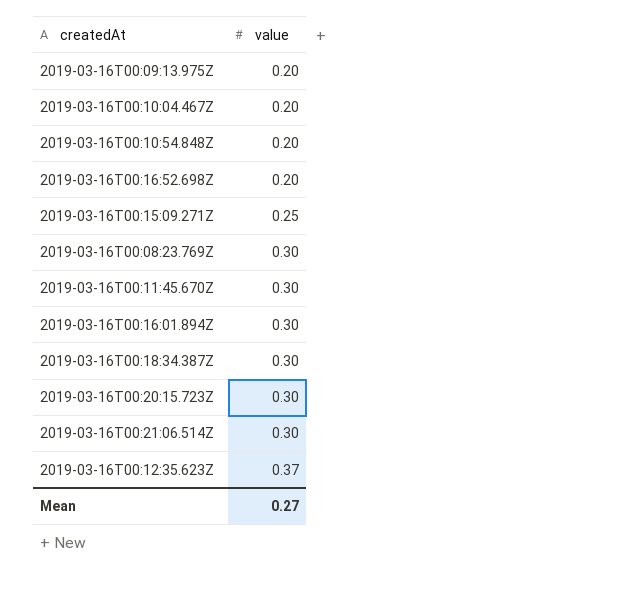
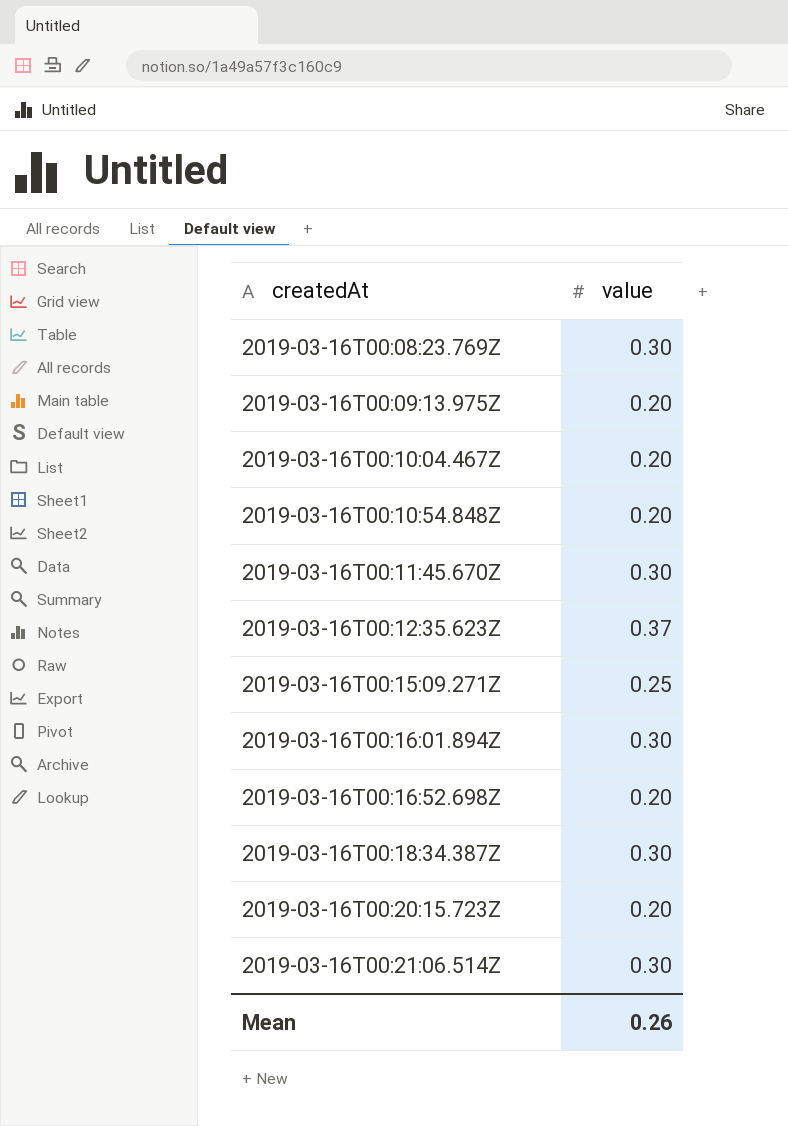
row order: value ascending -> createdAt ascending
2019-03-16T00:20:15.723Z | value: 0.30 -> 0.20
Mean | value: 0.27 -> 0.26

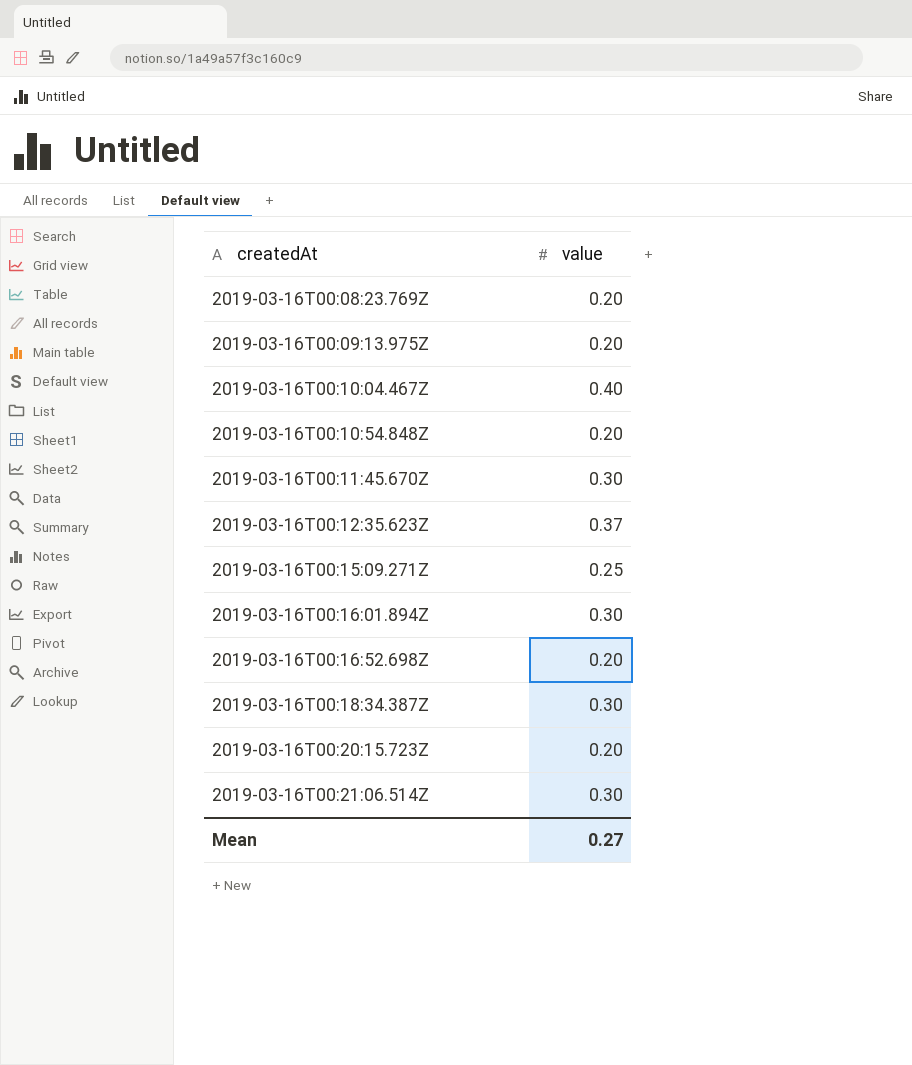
2019-03-16T00:08:23.769Z | value: 0.30 -> 0.20
2019-03-16T00:10:04.467Z | value: 0.20 -> 0.40
Mean | value: 0.26 -> 0.27

